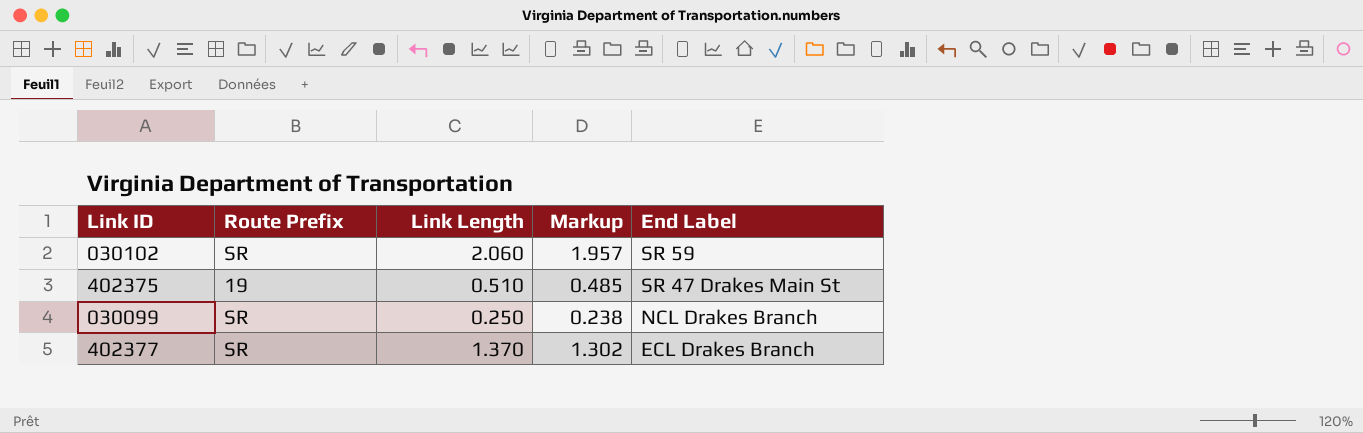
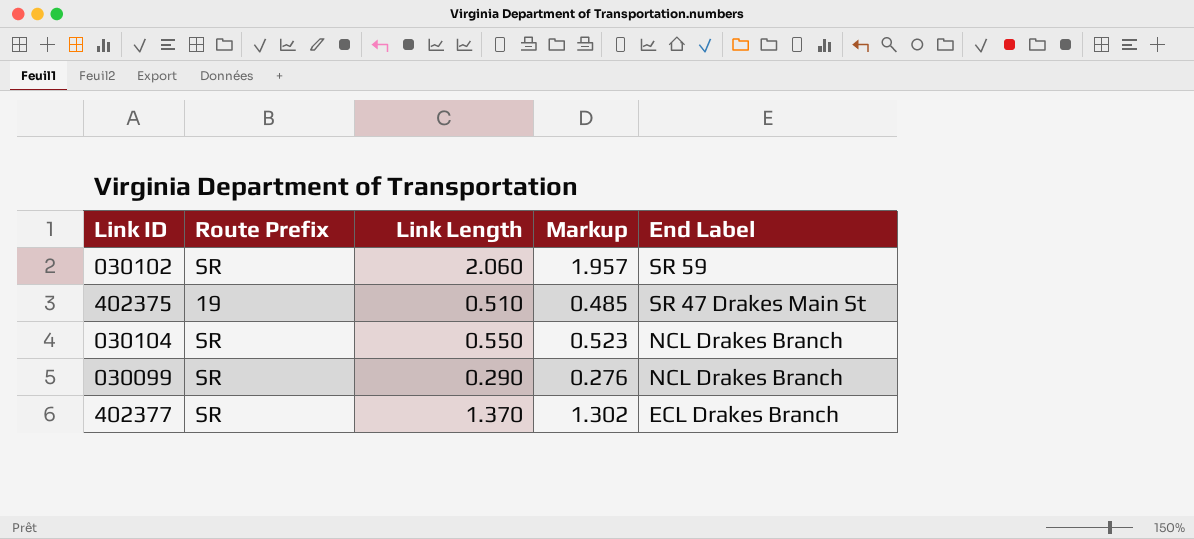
row 030104: none -> SR | 0.550 | 0.523 | NCL Drakes Branch
030099 | Link Length: 0.250 -> 0.290
030099 | Markup: 0.238 -> 0.276

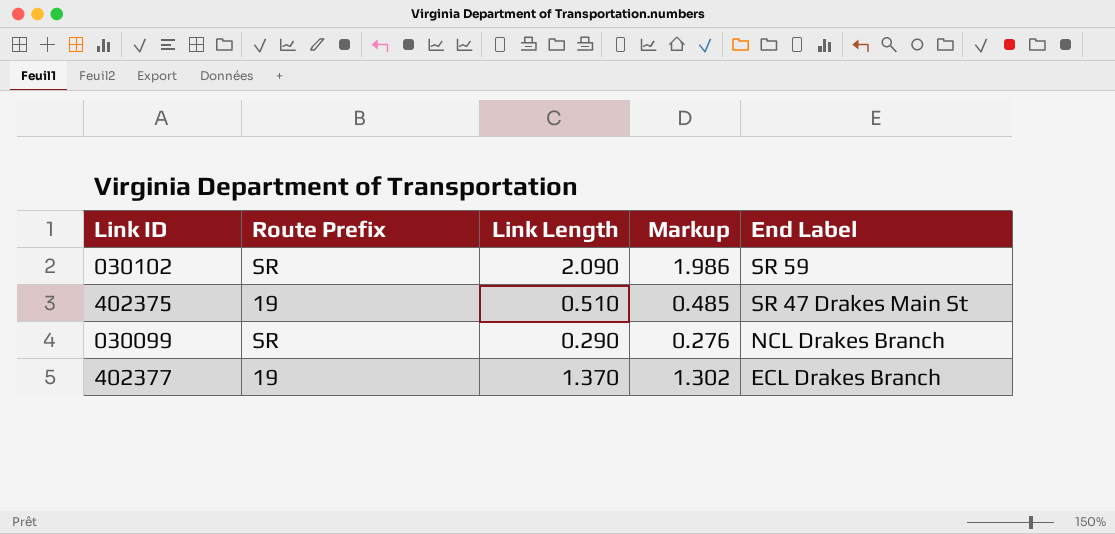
row 030104: SR | 0.550 | 0.523 | NCL Drakes Branch -> none
030102 | Link Length: 2.060 -> 2.090
030102 | Markup: 1.957 -> 1.986
402377 | Route Prefix: SR -> 19

